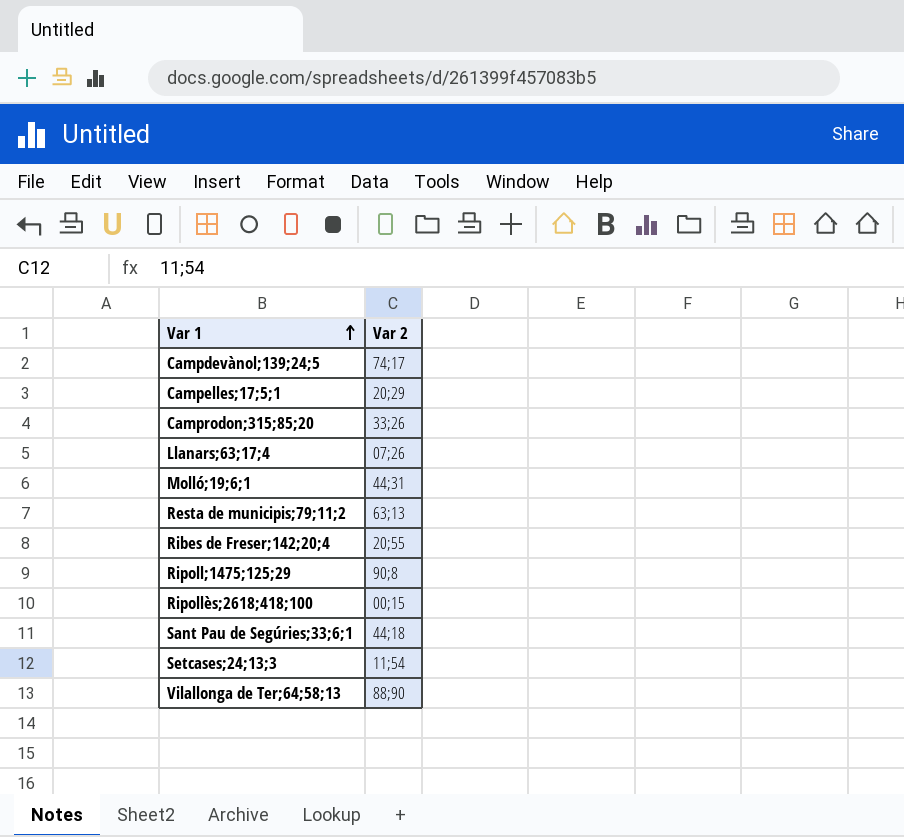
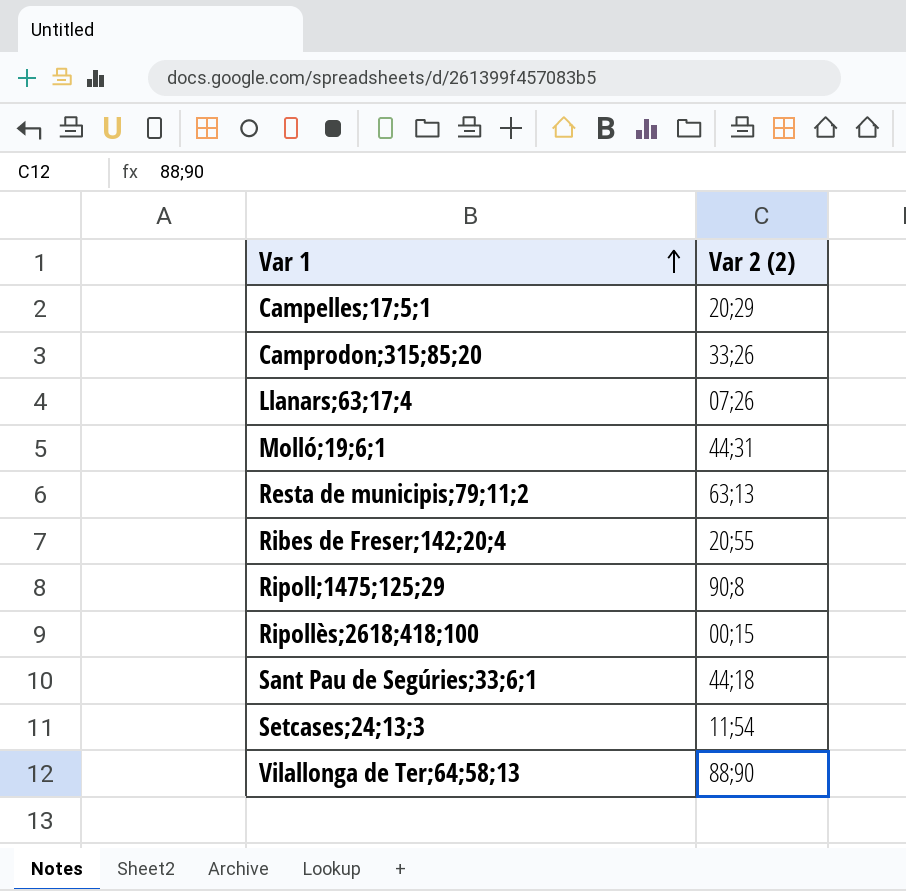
column name: Var 2 -> Var 2 (2)
row Campdevànol;139;24;5: 74;17 -> none

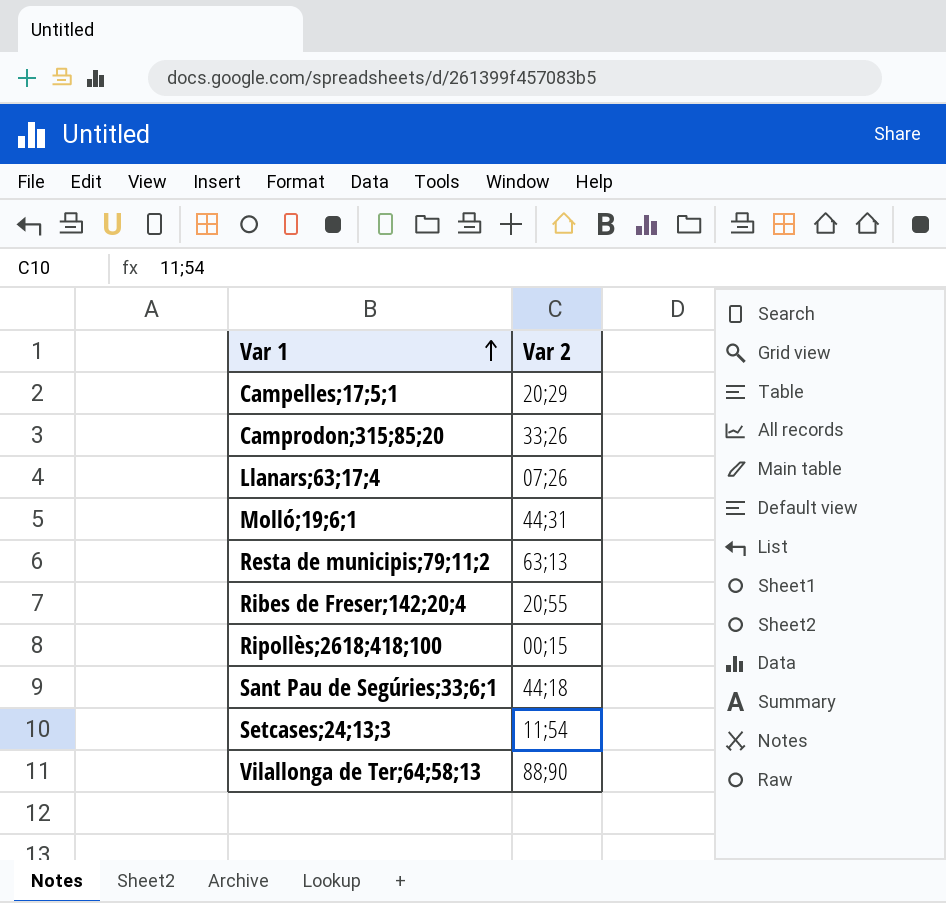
column name: Var 2 (2) -> Var 2
row Ripoll;1475;125;29: 90;8 -> none

